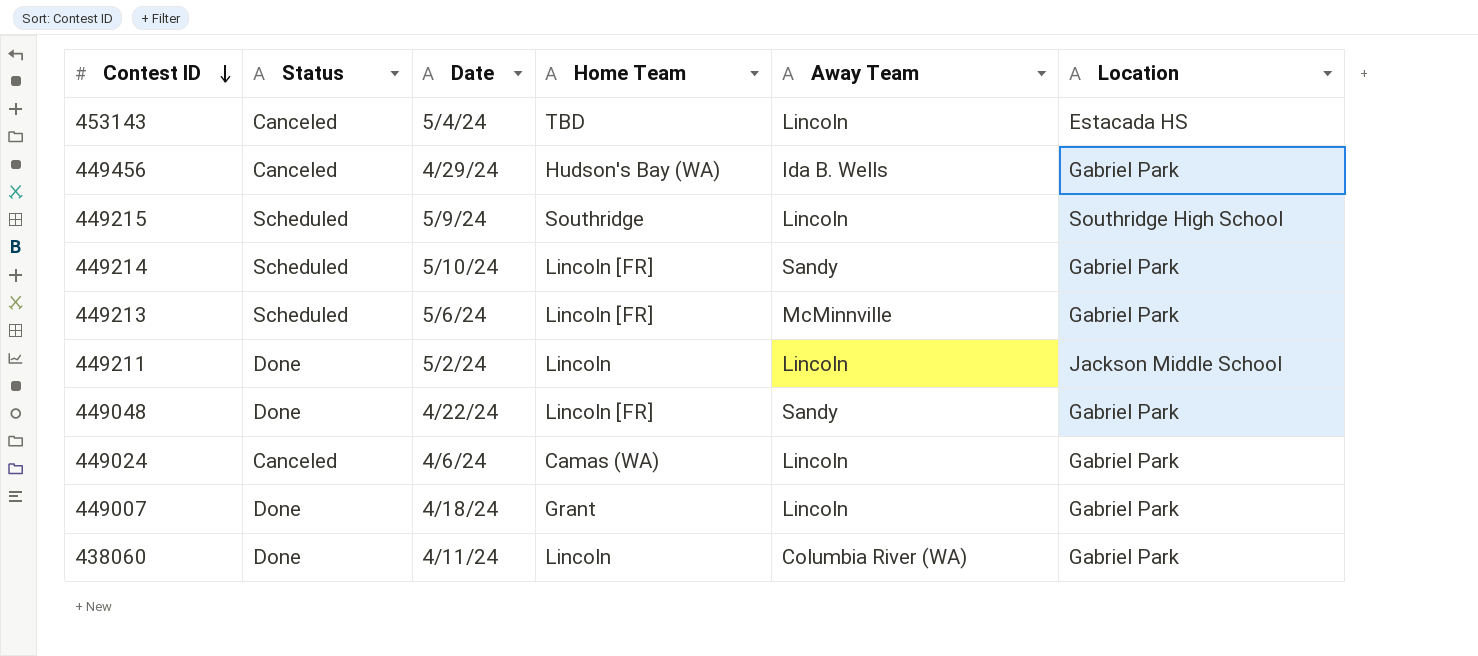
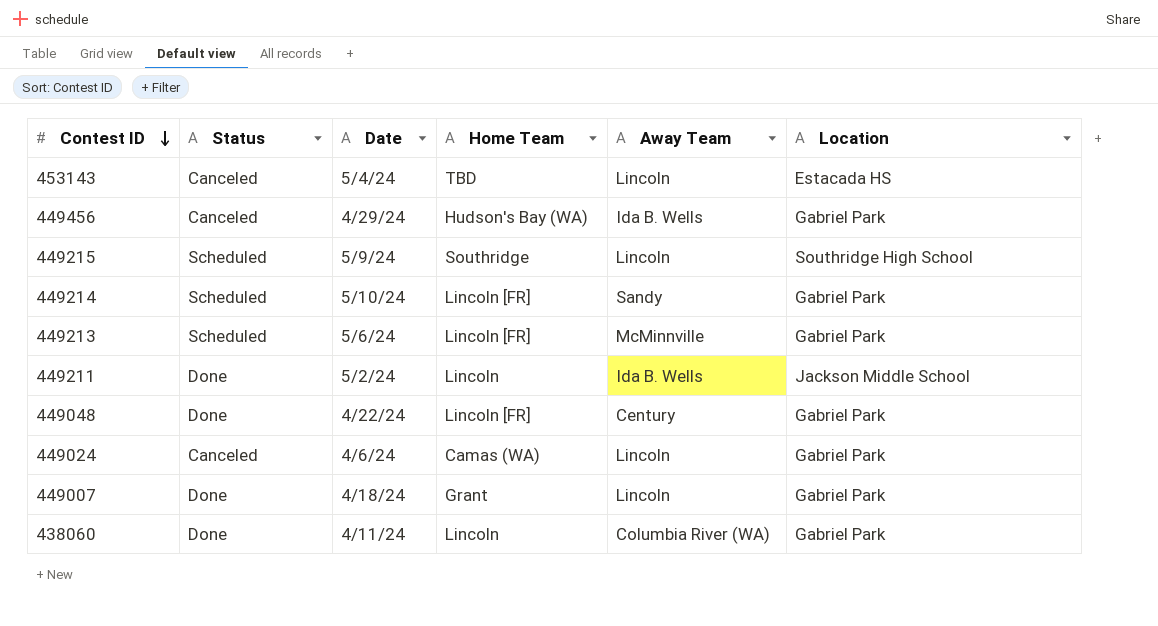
449211 | Away Team: Lincoln -> Ida B. Wells
449048 | Away Team: Sandy -> Century

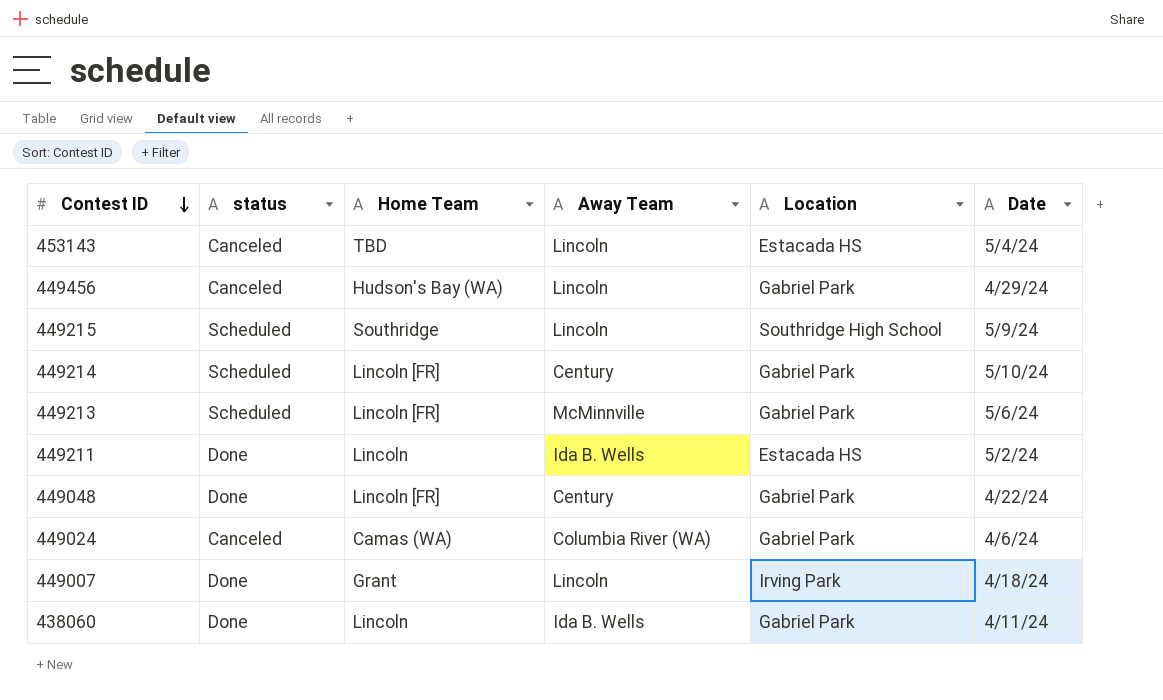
column name: Status -> status
column Date | position: 3 -> 6
449456 | Away Team: Ida B. Wells -> Lincoln
449214 | Away Team: Sandy -> Century
449211 | Location: Jackson Middle School -> Estacada HS
449024 | Away Team: Lincoln -> Columbia River (WA)
449007 | Location: Gabriel Park -> Irving Park
438060 | Away Team: Columbia River (WA) -> Ida B. Wells

